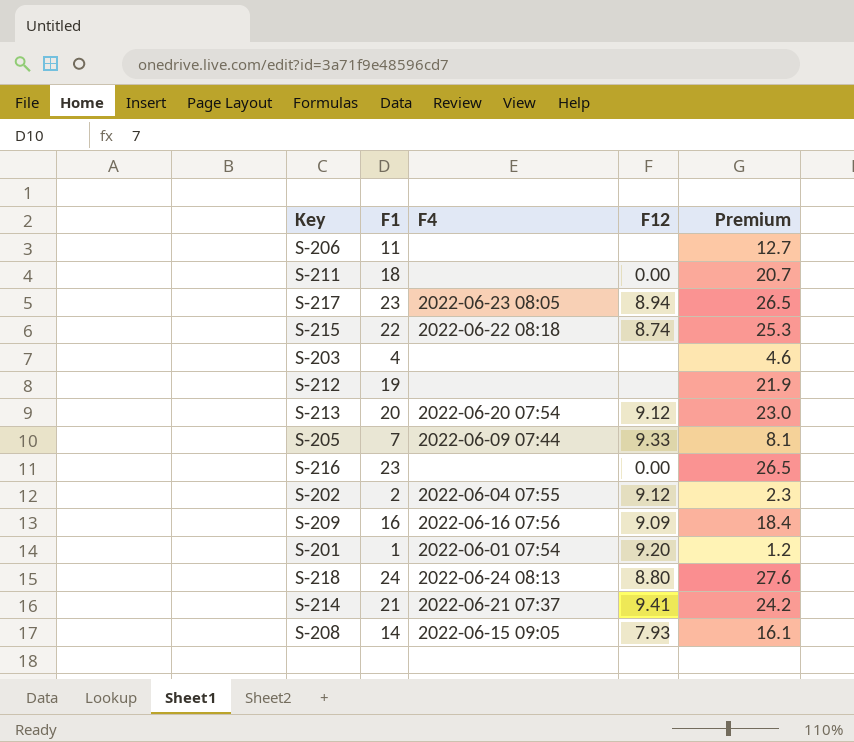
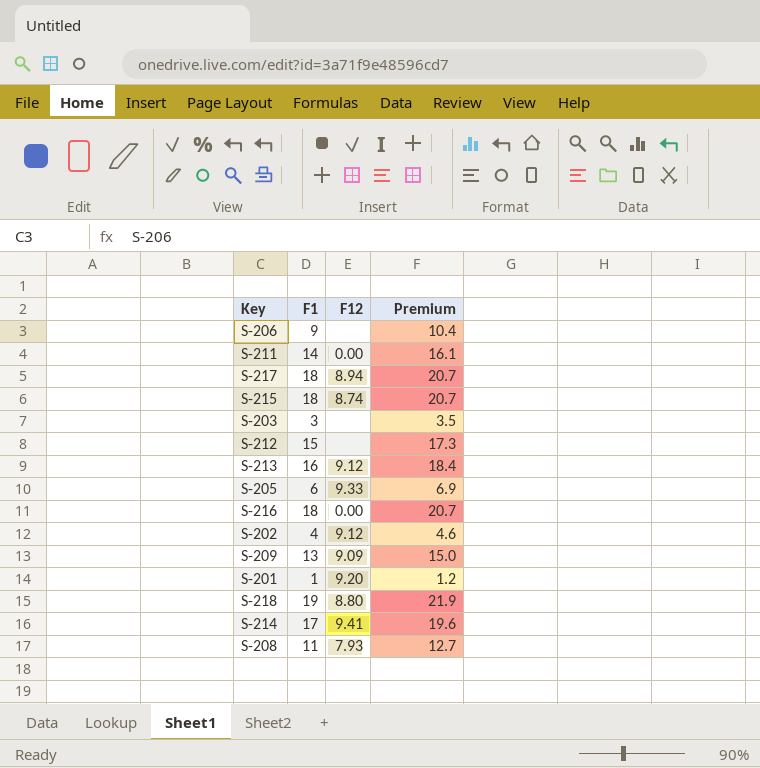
column F4 | position: 3 -> none
S-206 | F1: 11 -> 9
S-206 | Premium: 12.7 -> 10.4
S-211 | F1: 18 -> 14
S-211 | Premium: 20.7 -> 16.1
S-217 | F1: 23 -> 18
S-217 | Premium: 26.5 -> 20.7
S-215 | F1: 22 -> 18
S-215 | Premium: 25.3 -> 20.7
S-203 | F1: 4 -> 3
S-203 | Premium: 4.6 -> 3.5
S-212 | F1: 19 -> 15
S-212 | Premium: 21.9 -> 17.3
S-213 | F1: 20 -> 16
S-213 | Premium: 23.0 -> 18.4
S-205 | F1: 7 -> 6
S-205 | Premium: 8.1 -> 6.9
S-216 | F1: 23 -> 18
S-216 | Premium: 26.5 -> 20.7
S-202 | F1: 2 -> 4
S-202 | Premium: 2.3 -> 4.6
S-209 | F1: 16 -> 13
S-209 | Premium: 18.4 -> 15.0
S-218 | F1: 24 -> 19
S-218 | Premium: 27.6 -> 21.9
S-214 | F1: 21 -> 17
S-214 | Premium: 24.2 -> 19.6
S-208 | F1: 14 -> 11
S-208 | Premium: 16.1 -> 12.7

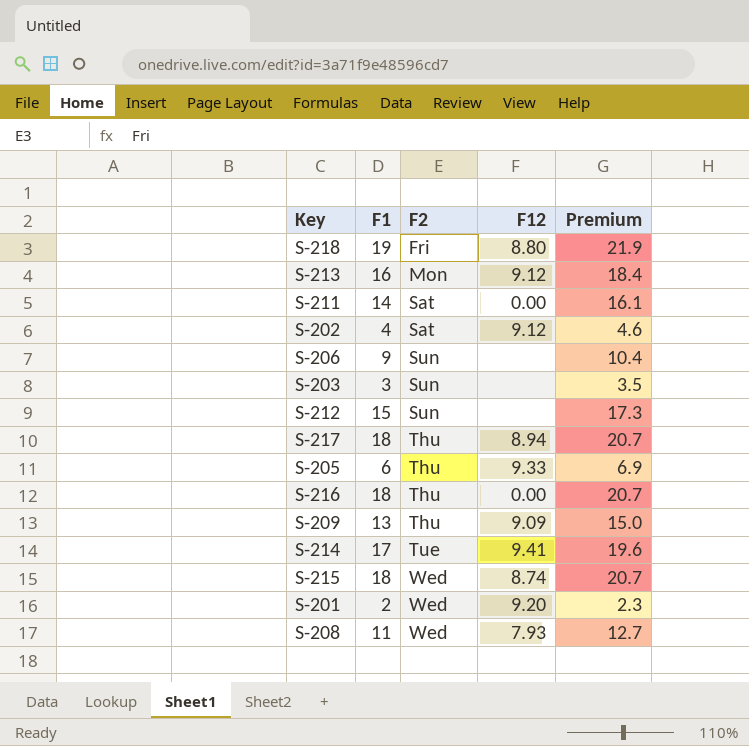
row order: none -> F2 ascending
column F2 | position: none -> 3
S-201 | F1: 1 -> 2
S-201 | Premium: 1.2 -> 2.3

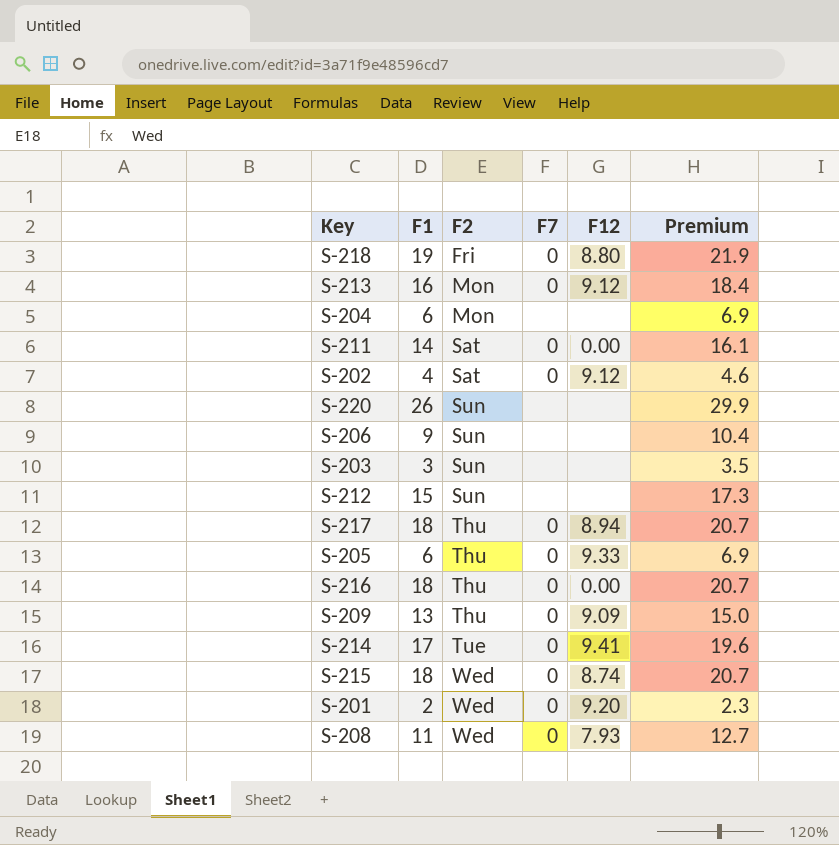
column F7 | position: none -> 4
row S-204: none -> 6 | Mon | none | none | 6.9
row S-220: none -> 26 | Sun | none | none | 29.9

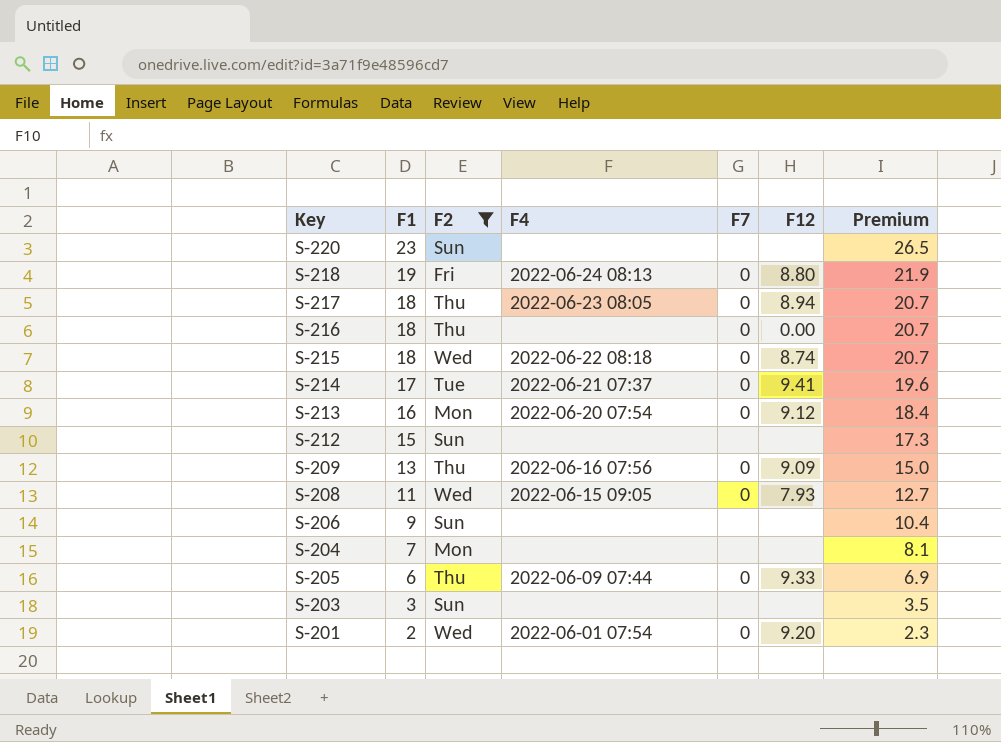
filter: none -> F2 != Sat
row order: F2 ascending -> F1 descending
column F4 | position: none -> 4
S-220 | F1: 26 -> 23
S-220 | Premium: 29.9 -> 26.5
S-204 | F1: 6 -> 7
S-204 | Premium: 6.9 -> 8.1

